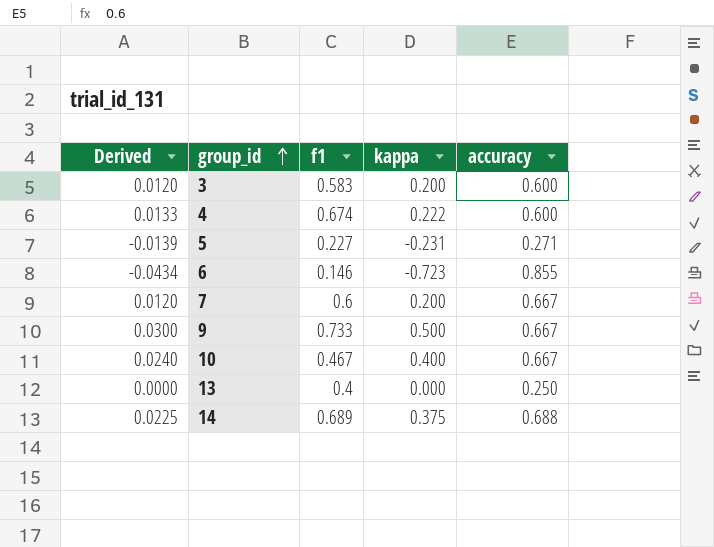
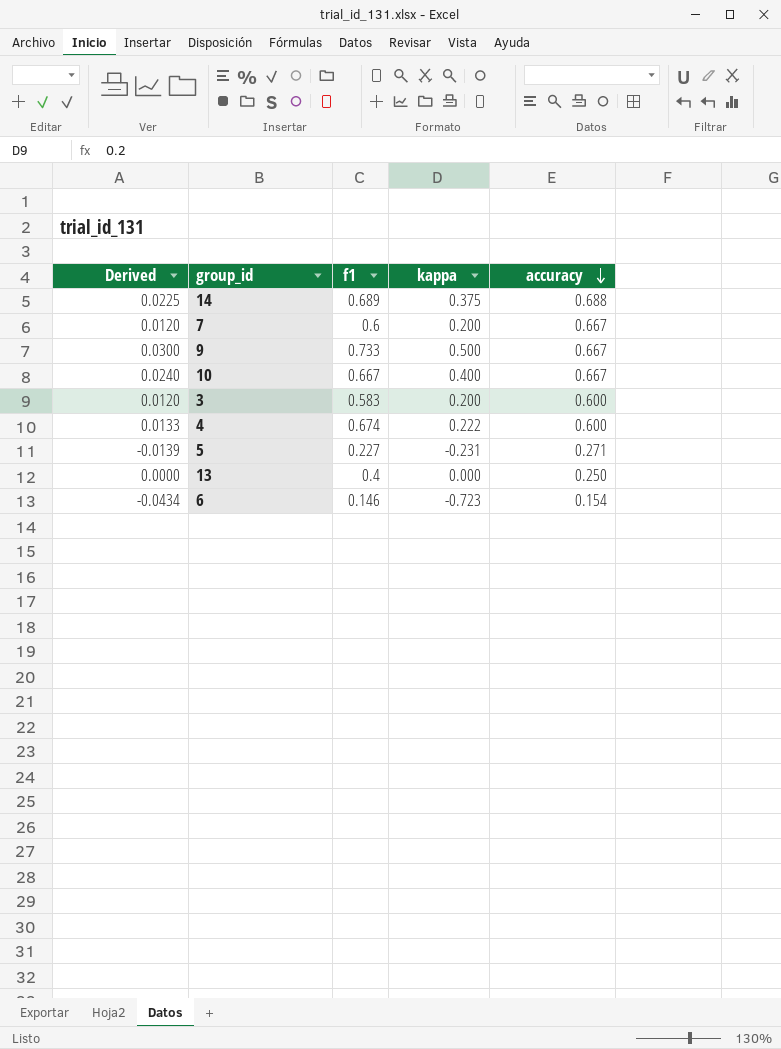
row order: group_id ascending -> accuracy descending
10 | f1: 0.467 -> 0.667
6 | accuracy: 0.855 -> 0.154

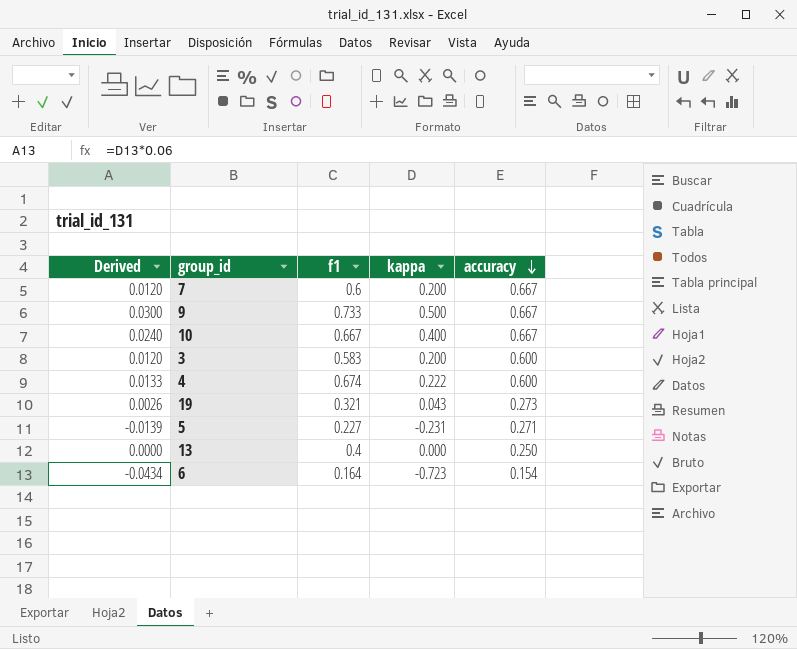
row 14: 0.0225 | 0.689 | 0.375 | 0.688 -> none
row 19: none -> 0.0026 | 0.321 | 0.043 | 0.273
6 | f1: 0.146 -> 0.164

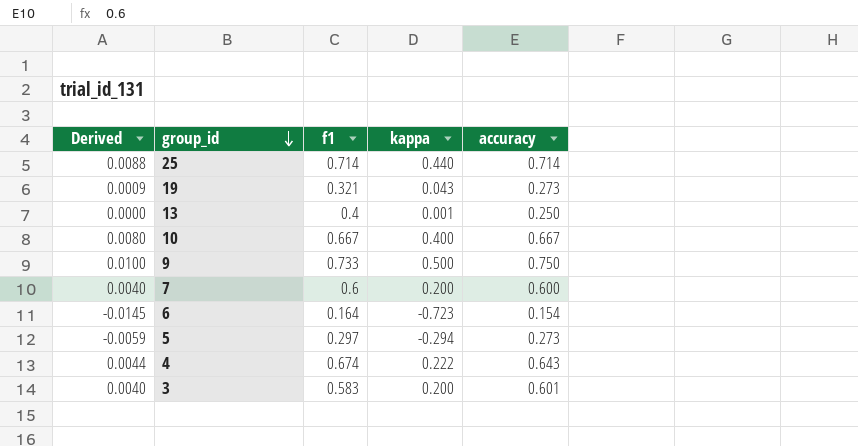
row order: accuracy descending -> group_id descending
column Derived | formula: [kappa] * 0.06 -> [kappa] * 0.02
row 25: none -> 0.0088 | 0.714 | 0.440 | 0.714
13 | kappa: 0.000 -> 0.001
9 | accuracy: 0.667 -> 0.750
7 | accuracy: 0.667 -> 0.600
5 | f1: 0.227 -> 0.297
5 | kappa: -0.231 -> -0.294
5 | accuracy: 0.271 -> 0.273
4 | accuracy: 0.600 -> 0.643
3 | accuracy: 0.600 -> 0.601

